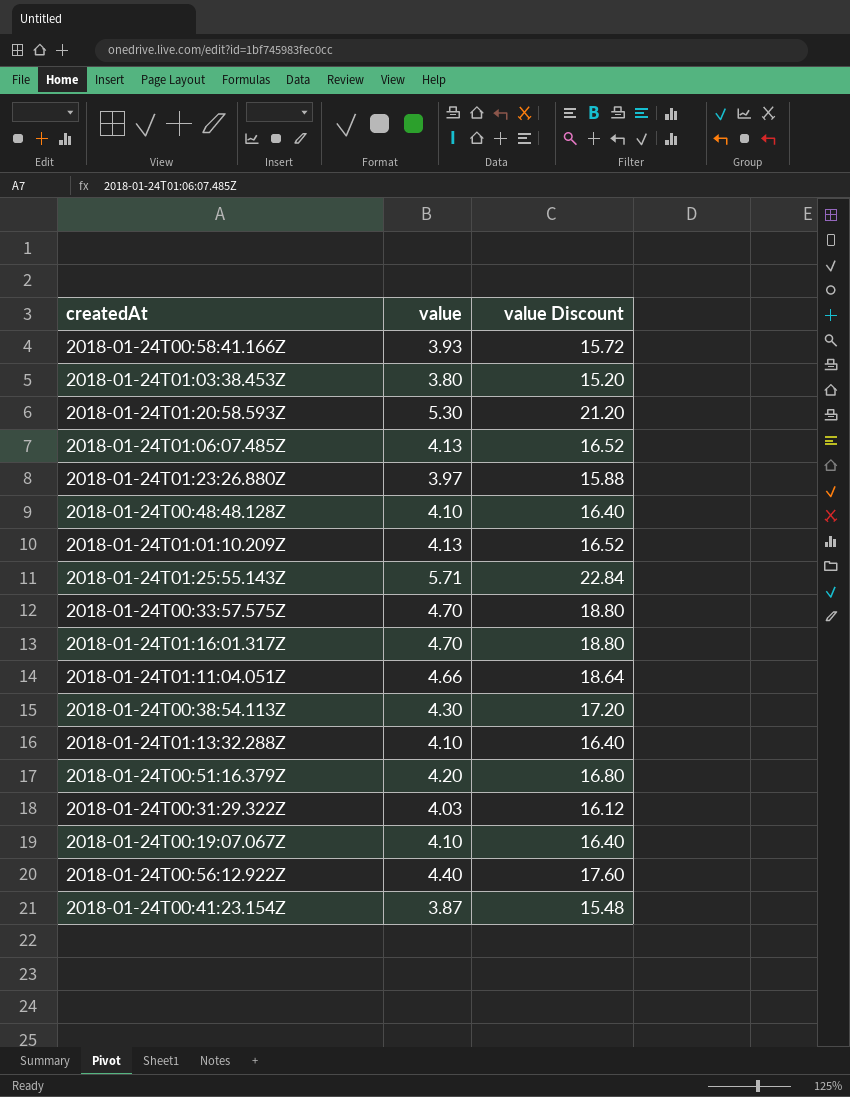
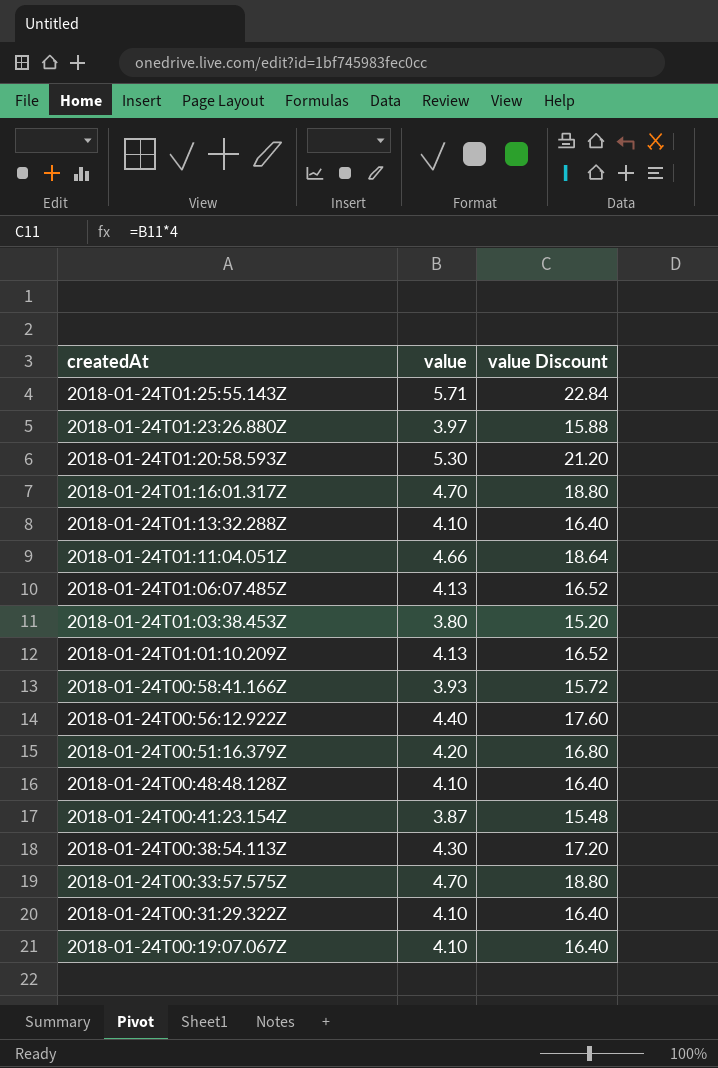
row order: none -> createdAt descending
2018-01-24T00:31:29.322Z | value: 4.03 -> 4.10
2018-01-24T00:31:29.322Z | value Discount: 16.12 -> 16.40

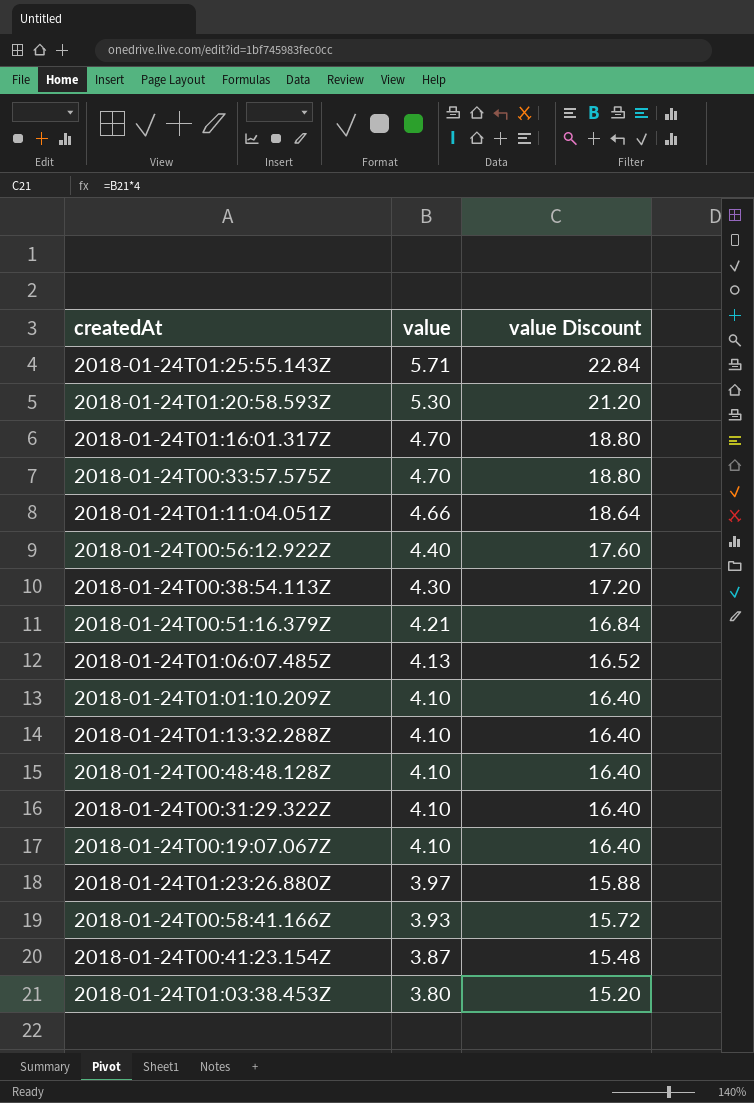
row order: createdAt descending -> value descending
2018-01-24T00:51:16.379Z | value: 4.20 -> 4.21
2018-01-24T00:51:16.379Z | value Discount: 16.80 -> 16.84
2018-01-24T01:01:10.209Z | value: 4.13 -> 4.10
2018-01-24T01:01:10.209Z | value Discount: 16.52 -> 16.40

